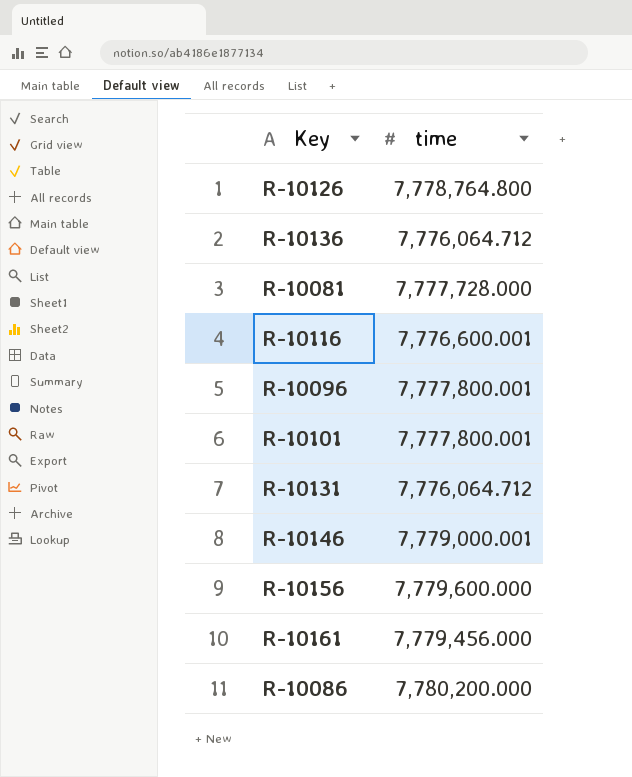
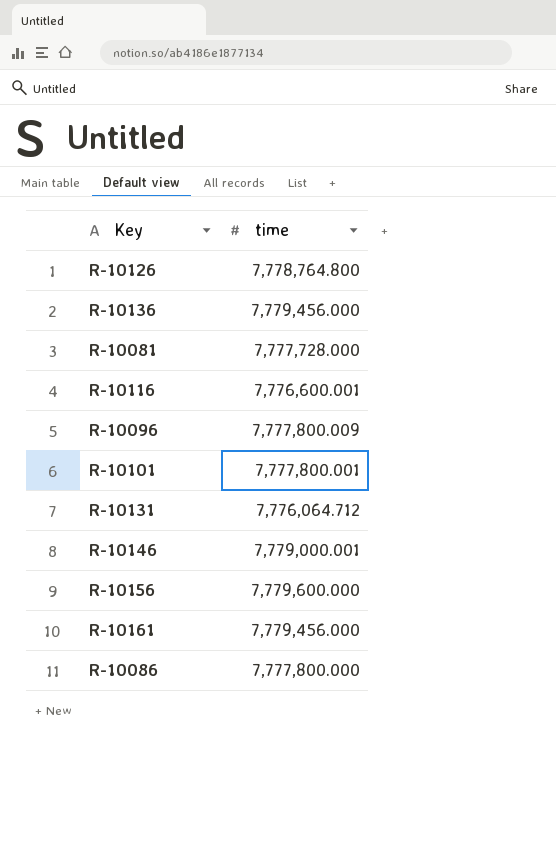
R-10136 | time: 7,776,064.712 -> 7,779,456.000
R-10096 | time: 7,777,800.001 -> 7,777,800.009
R-10086 | time: 7,780,200.000 -> 7,777,800.000

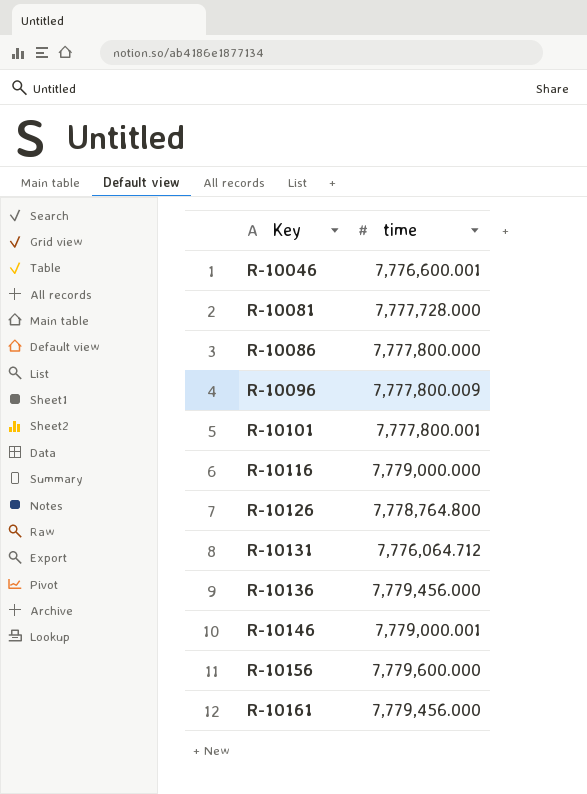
row order: none -> Key ascending
row R-10046: none -> 7,776,600.001
R-10116 | time: 7,776,600.001 -> 7,779,000.000

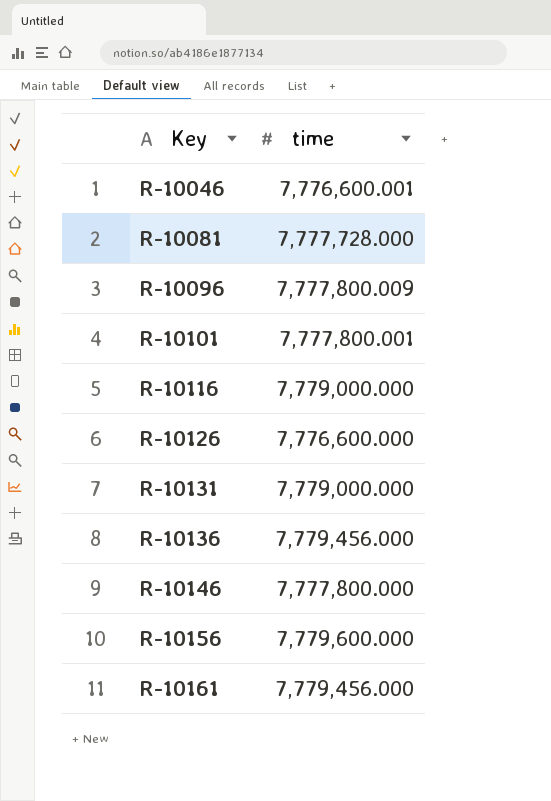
row R-10086: 7,777,800.000 -> none
R-10126 | time: 7,778,764.800 -> 7,776,600.000
R-10131 | time: 7,776,064.712 -> 7,779,000.000
R-10146 | time: 7,779,000.001 -> 7,777,800.000

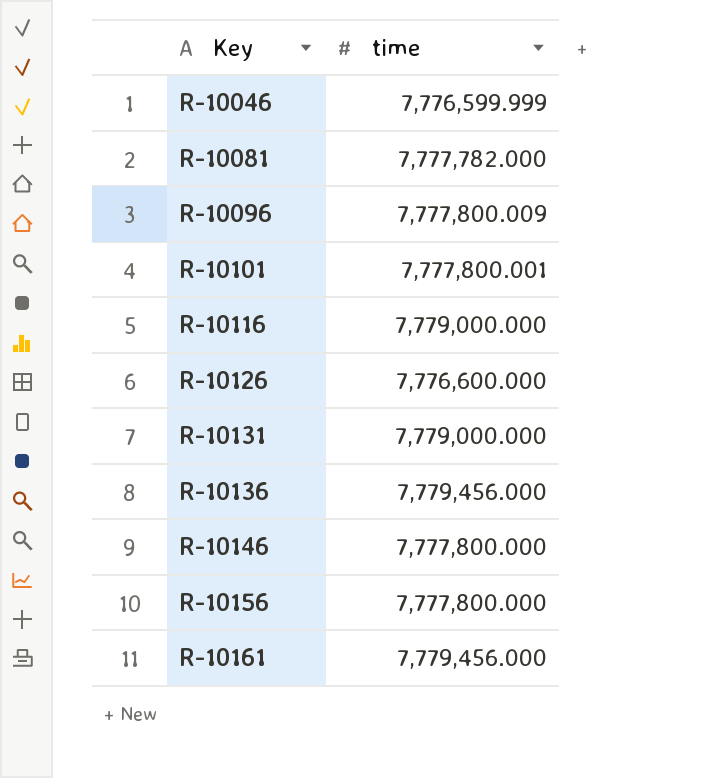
R-10046 | time: 7,776,600.001 -> 7,776,599.999
R-10081 | time: 7,777,728.000 -> 7,777,782.000
R-10156 | time: 7,779,600.000 -> 7,777,800.000

